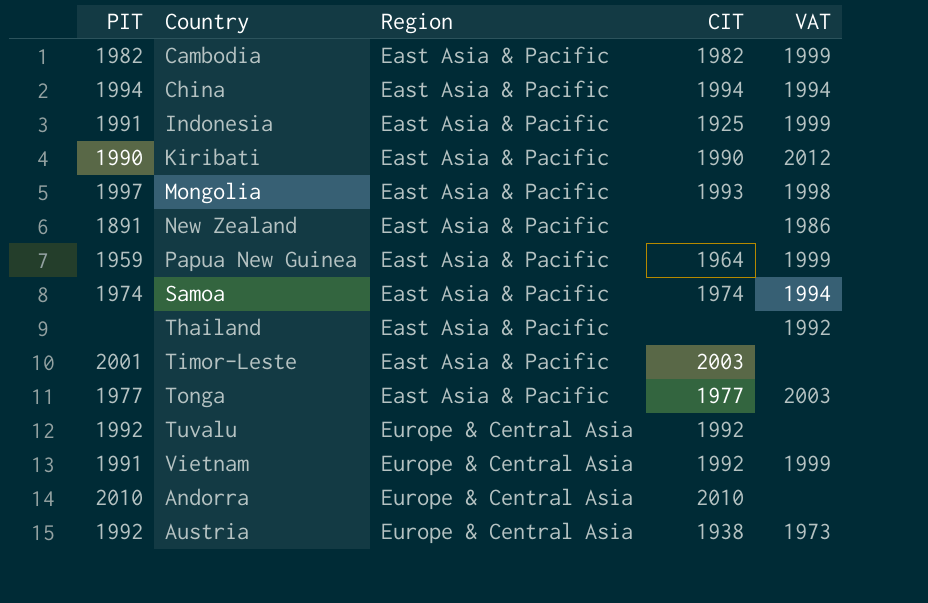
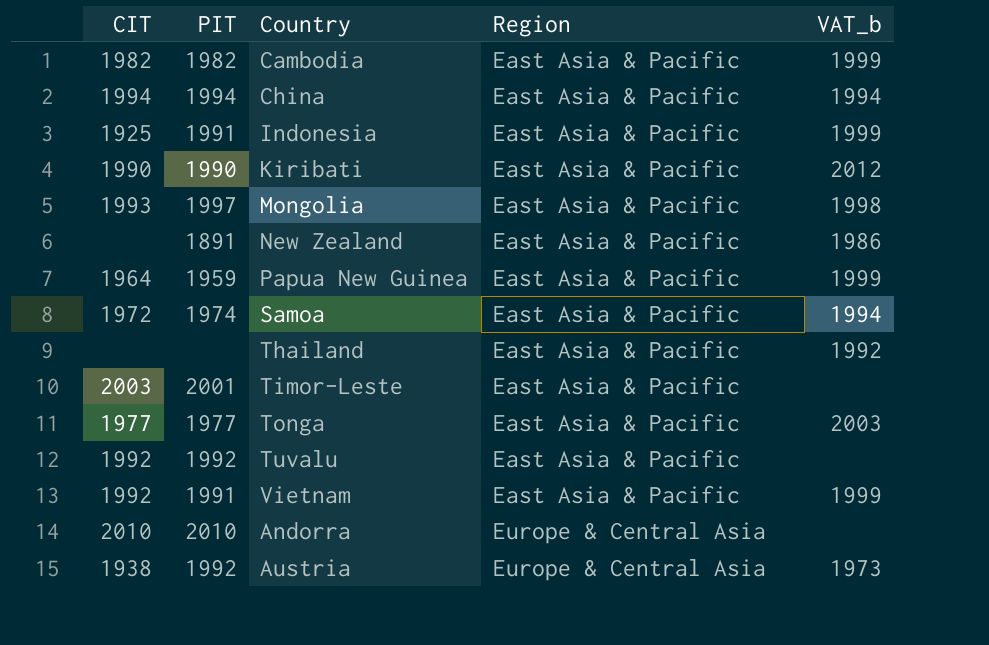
column CIT | position: 4 -> 1
column name: VAT -> VAT_b
Samoa | CIT: 1974 -> 1972
Tuvalu | Region: Europe & Central Asia -> East Asia & Pacific
Vietnam | Region: Europe & Central Asia -> East Asia & Pacific

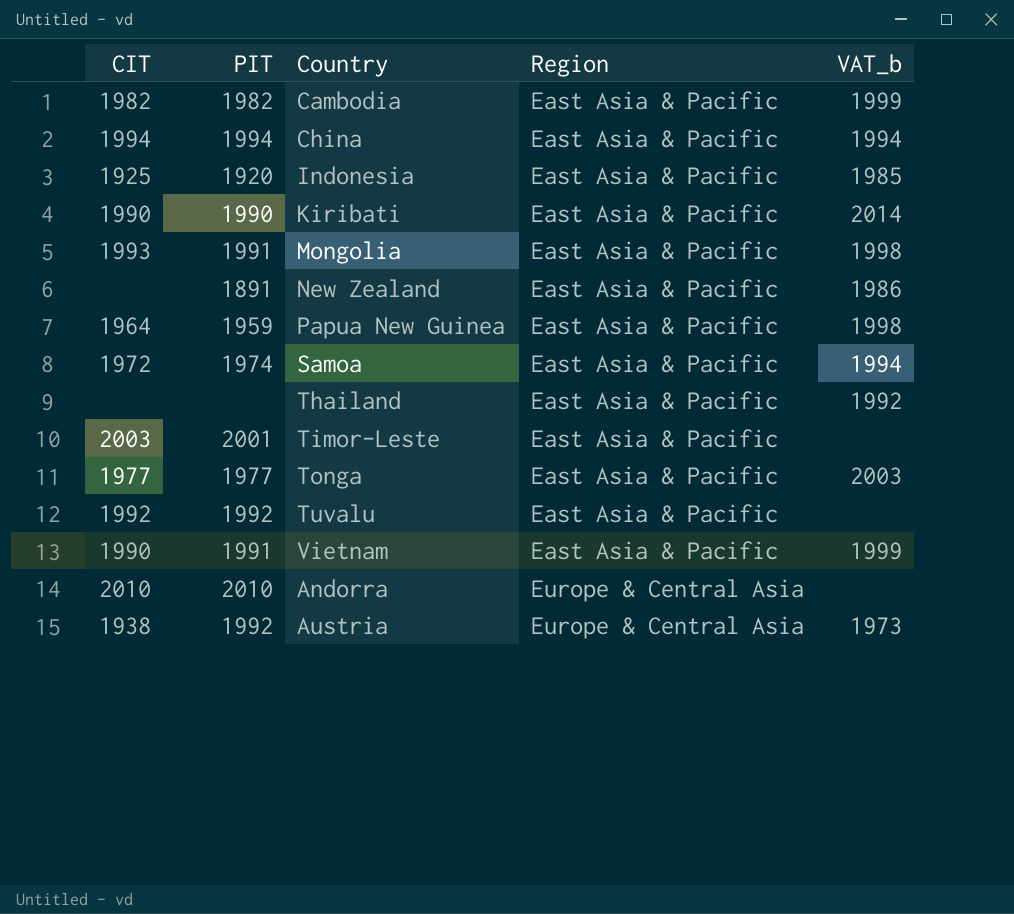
Indonesia | PIT: 1991 -> 1920
Indonesia | VAT_b: 1999 -> 1985
Kiribati | VAT_b: 2012 -> 2014
Mongolia | PIT: 1997 -> 1991
Papua New Guinea | VAT_b: 1999 -> 1998
Vietnam | CIT: 1992 -> 1990

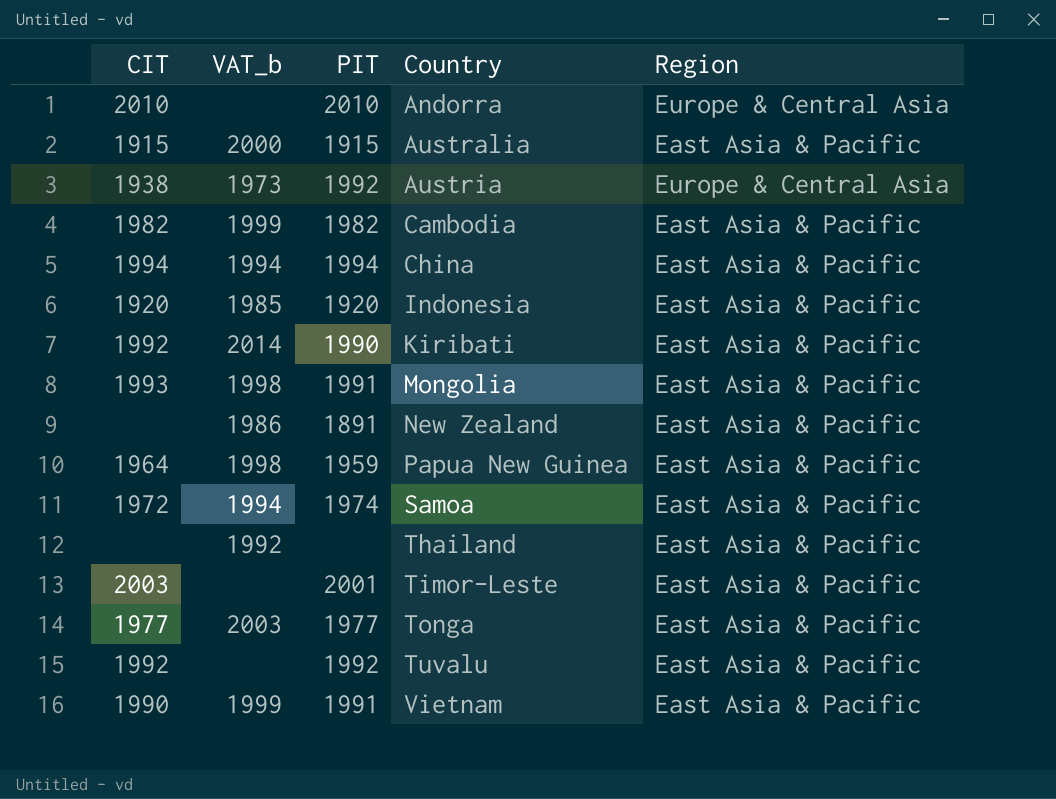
row order: Region ascending -> Country ascending
column VAT_b | position: 5 -> 2
row Australia: none -> 1915 | 2000 | 1915 | East Asia & Pacific
Indonesia | CIT: 1925 -> 1920
Kiribati | CIT: 1990 -> 1992

